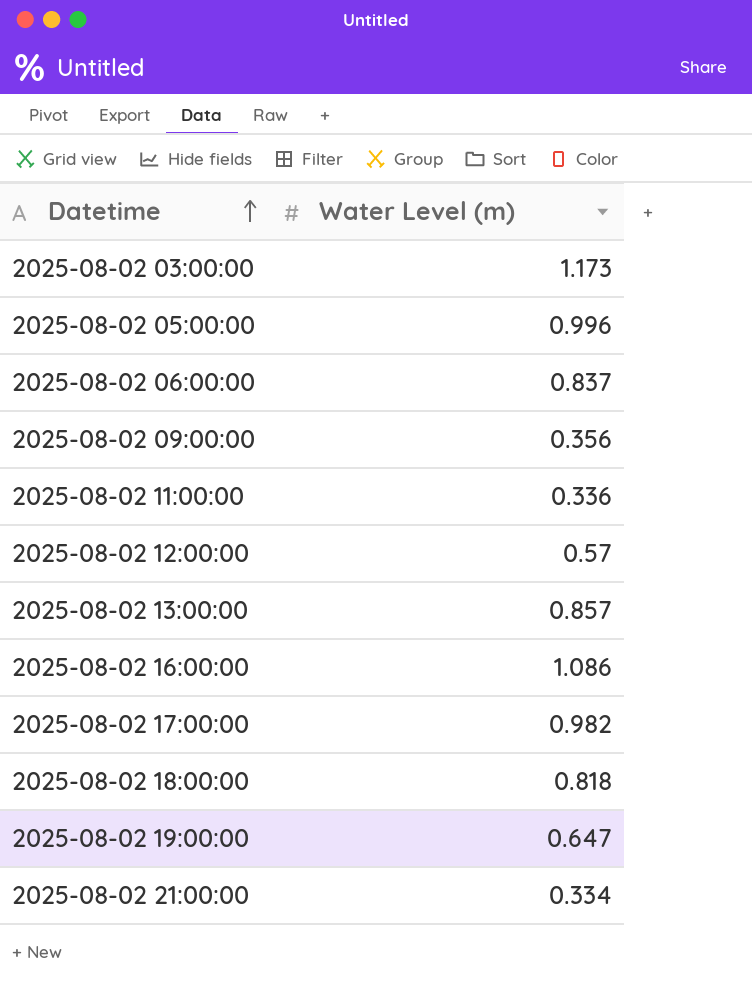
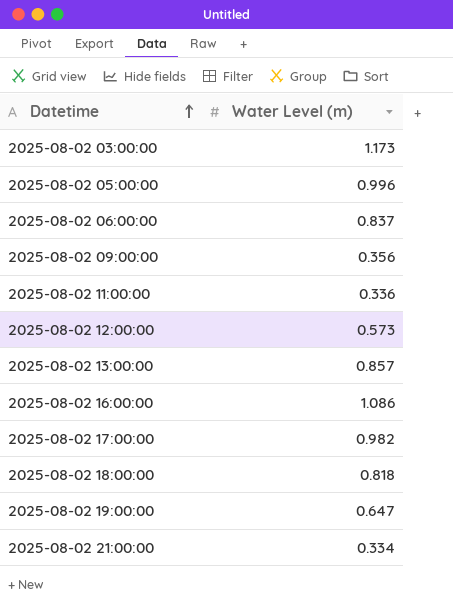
2025-08-02 12:00:00 | Water Level (m): 0.57 -> 0.573

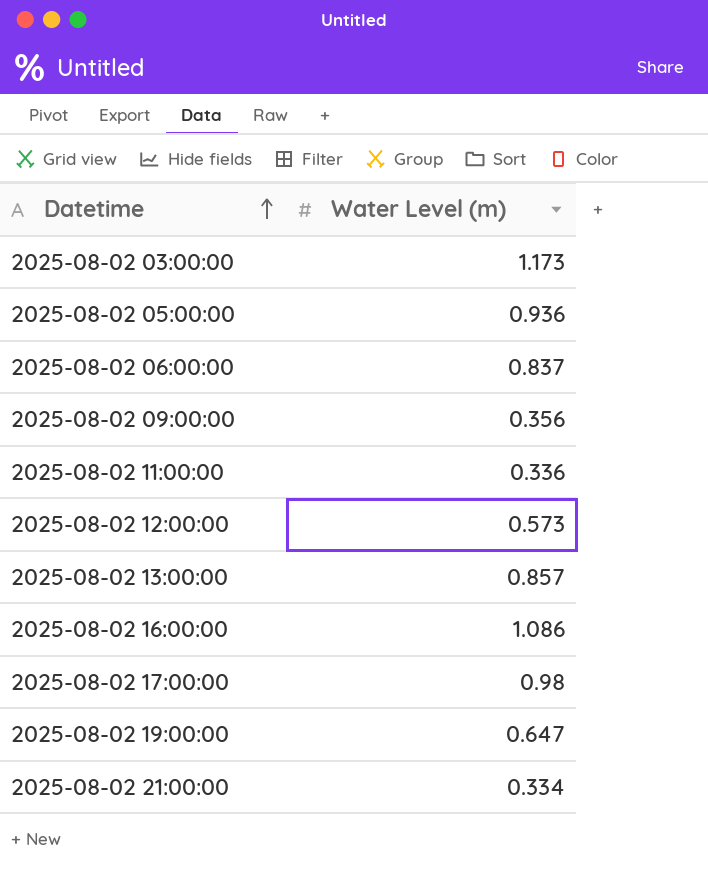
row 2025-08-02 18:00:00: 0.818 -> none
2025-08-02 05:00:00 | Water Level (m): 0.996 -> 0.936
2025-08-02 17:00:00 | Water Level (m): 0.982 -> 0.98

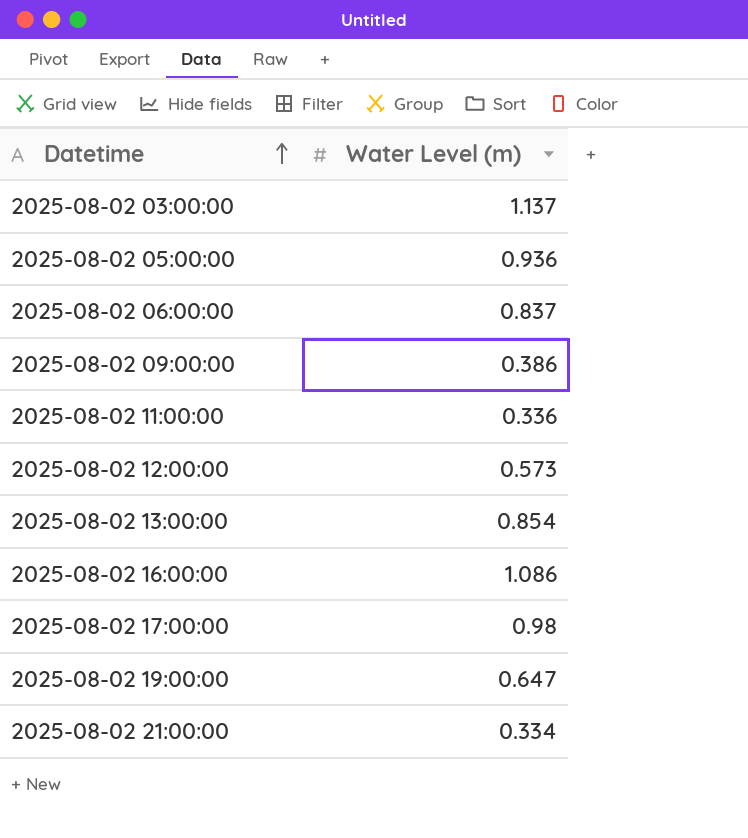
2025-08-02 03:00:00 | Water Level (m): 1.173 -> 1.137
2025-08-02 09:00:00 | Water Level (m): 0.356 -> 0.386
2025-08-02 13:00:00 | Water Level (m): 0.857 -> 0.854

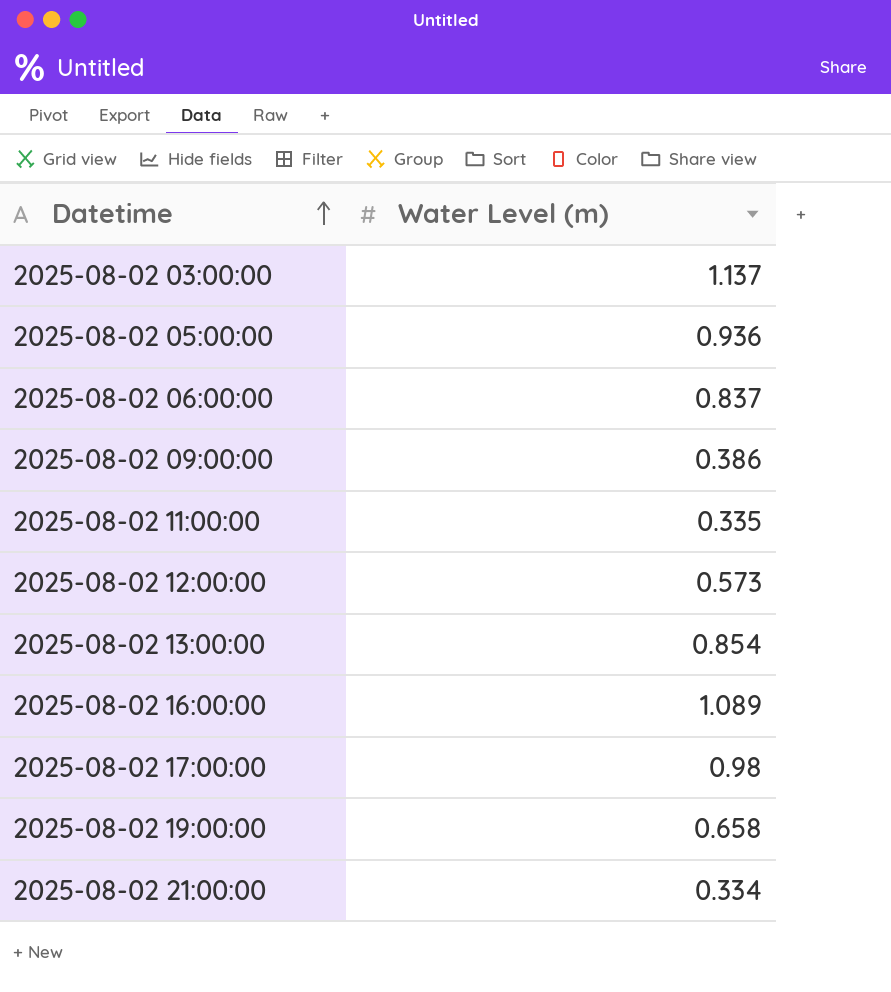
2025-08-02 11:00:00 | Water Level (m): 0.336 -> 0.335
2025-08-02 16:00:00 | Water Level (m): 1.086 -> 1.089
2025-08-02 19:00:00 | Water Level (m): 0.647 -> 0.658

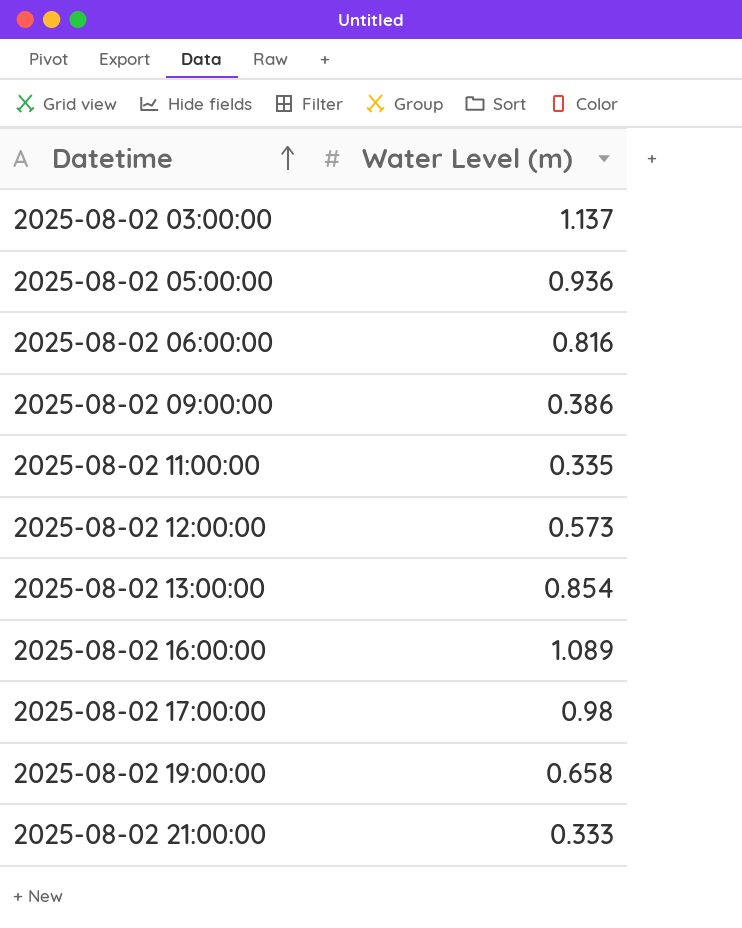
2025-08-02 06:00:00 | Water Level (m): 0.837 -> 0.816
2025-08-02 21:00:00 | Water Level (m): 0.334 -> 0.333

